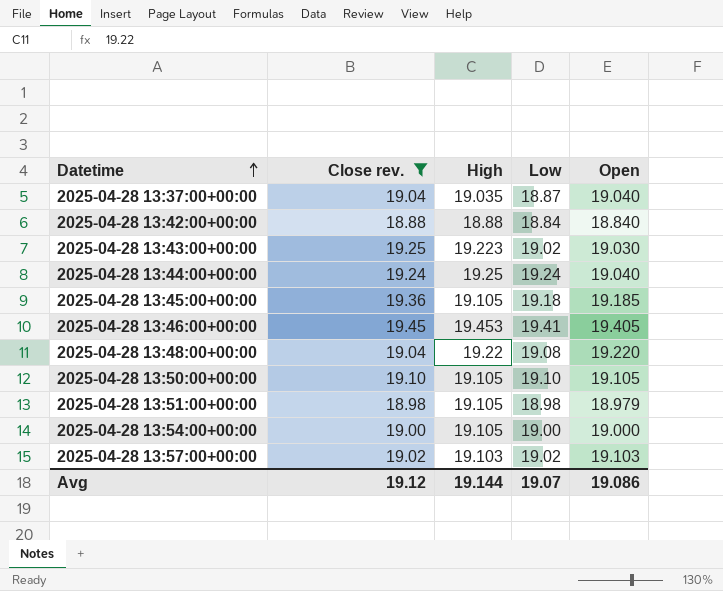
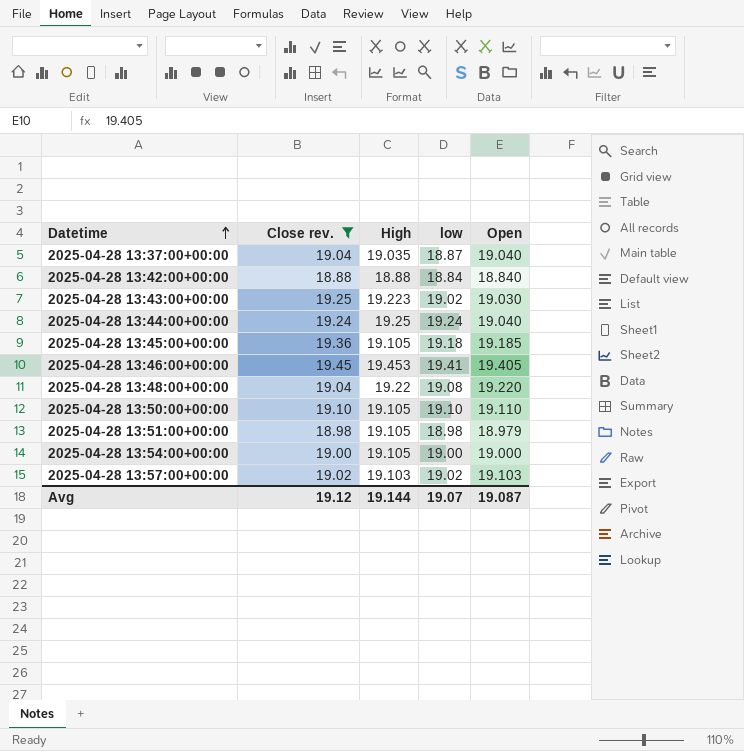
column name: Low -> low
2025-04-28 13:50:00+00:00 | Open: 19.105 -> 19.110
Avg | Open: 19.086 -> 19.087

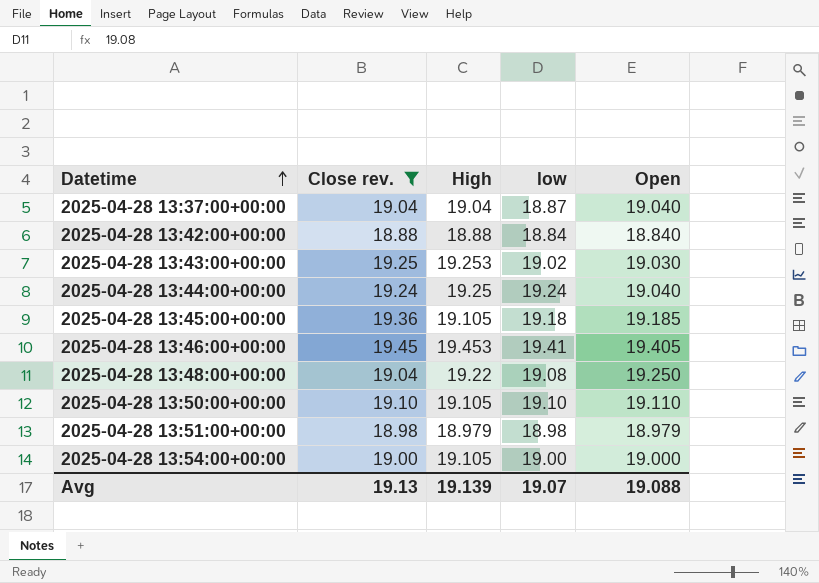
row 2025-04-28 13:57:00+00:00: 19.02 | 19.103 | 19.02 | 19.103 -> none
2025-04-28 13:37:00+00:00 | High: 19.035 -> 19.04
2025-04-28 13:43:00+00:00 | High: 19.223 -> 19.253
2025-04-28 13:48:00+00:00 | Open: 19.220 -> 19.250
2025-04-28 13:51:00+00:00 | High: 19.105 -> 18.979
Avg | Close rev.: 19.12 -> 19.13
Avg | High: 19.144 -> 19.139
Avg | Open: 19.087 -> 19.088

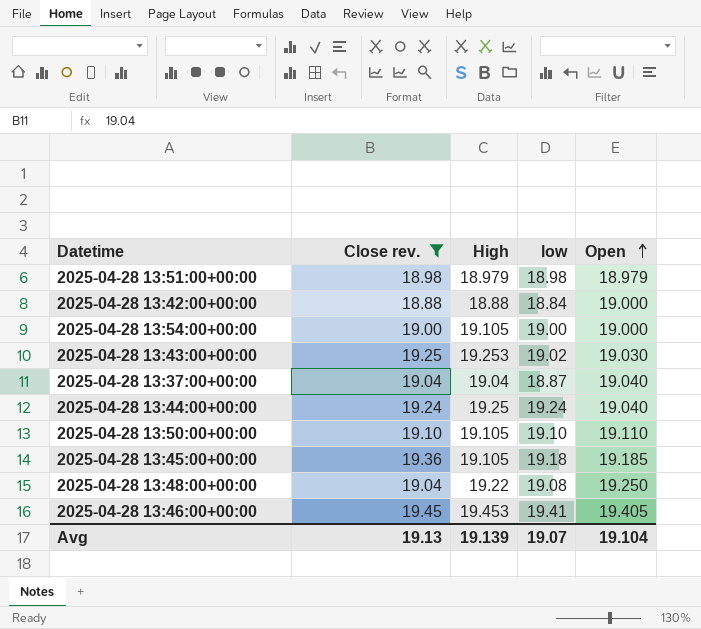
row order: Datetime ascending -> Open ascending
2025-04-28 13:42:00+00:00 | Open: 18.840 -> 19.000
Avg | Open: 19.088 -> 19.104

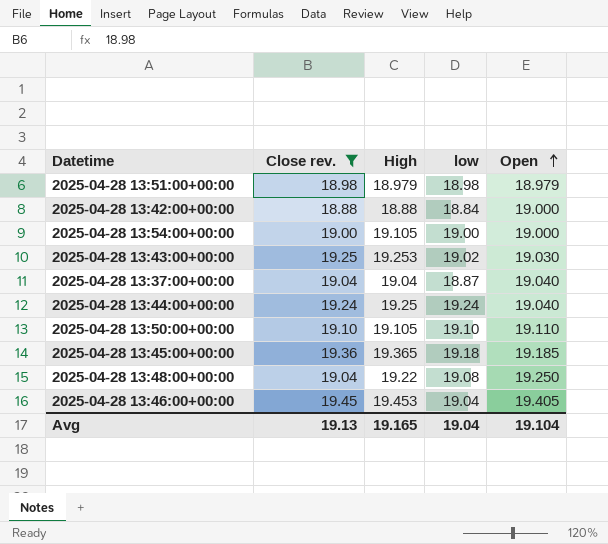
2025-04-28 13:45:00+00:00 | High: 19.105 -> 19.365
2025-04-28 13:46:00+00:00 | low: 19.41 -> 19.04
Avg | High: 19.139 -> 19.165
Avg | low: 19.07 -> 19.04

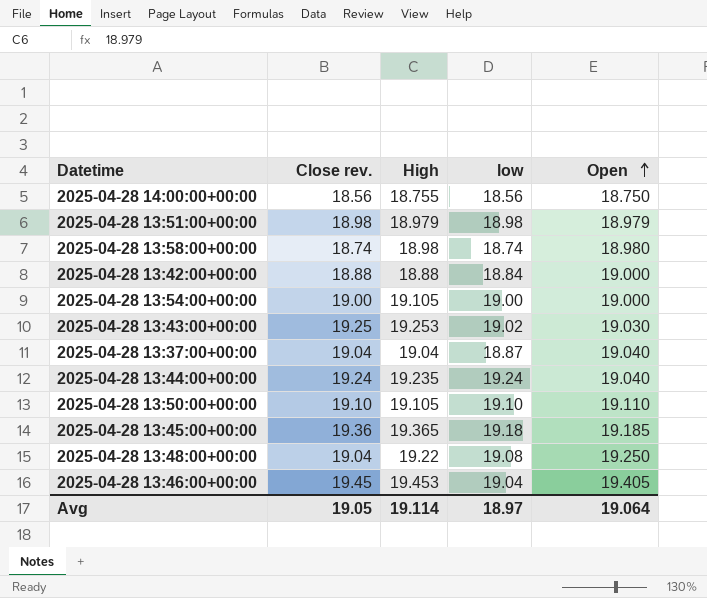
filter: Close rev. >= 18.88 -> none
2025-04-28 13:44:00+00:00 | High: 19.25 -> 19.235
Avg | Close rev.: 19.13 -> 19.05
Avg | High: 19.165 -> 19.114
Avg | low: 19.04 -> 18.97
Avg | Open: 19.104 -> 19.064

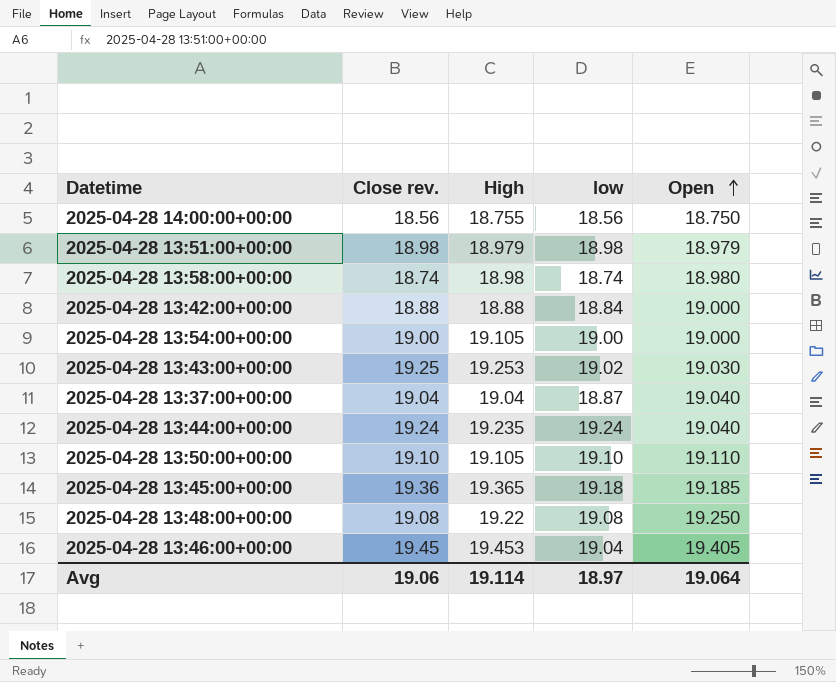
2025-04-28 13:48:00+00:00 | Close rev.: 19.04 -> 19.08
Avg | Close rev.: 19.05 -> 19.06

